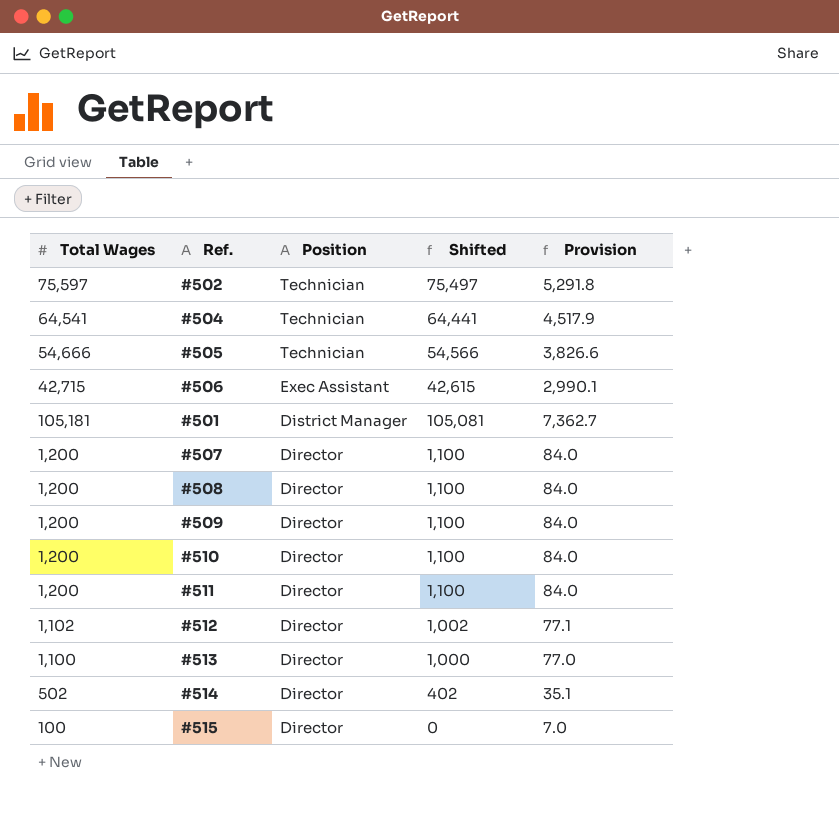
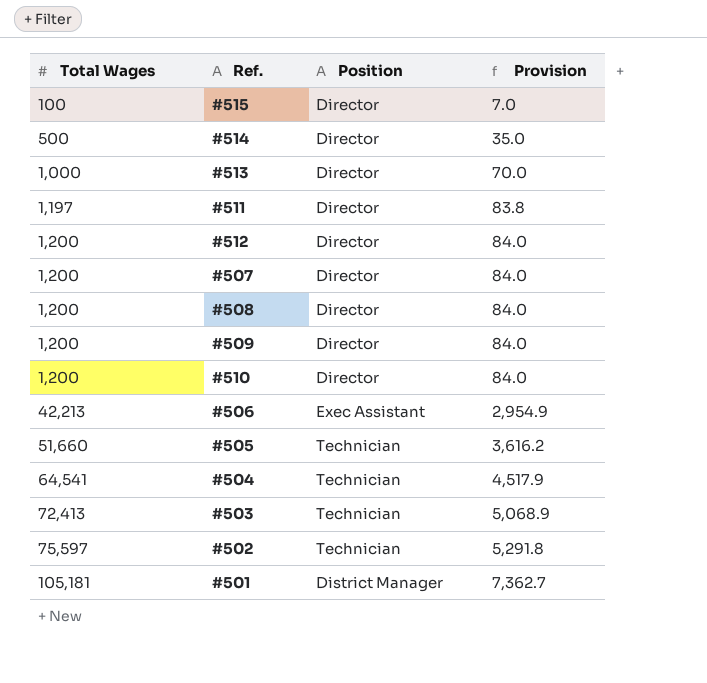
row order: Position descending -> Total Wages ascending
column Shifted | formula: [Total Wages] - 100 -> none
#514 | Total Wages: 502 -> 500
#514 | Provision: 35.1 -> 35.0
#513 | Total Wages: 1,100 -> 1,000
#513 | Provision: 77.0 -> 70.0
#511 | Total Wages: 1,200 -> 1,197
#511 | Provision: 84.0 -> 83.8
#512 | Total Wages: 1,102 -> 1,200
#512 | Provision: 77.1 -> 84.0
#506 | Total Wages: 42,715 -> 42,213
#506 | Provision: 2,990.1 -> 2,954.9
#505 | Total Wages: 54,666 -> 51,660
#505 | Provision: 3,826.6 -> 3,616.2
row #503: none -> 72,413 | Technician | 5,068.9

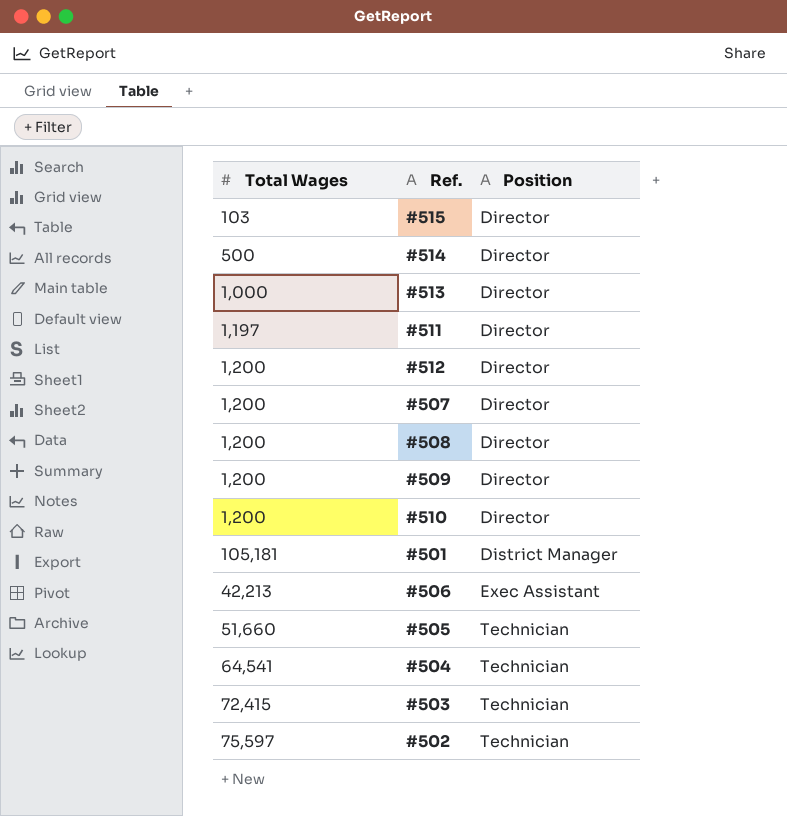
row order: Total Wages ascending -> Position ascending
column Provision | formula: [Total Wages] * 0.07 -> none
#515 | Total Wages: 100 -> 103
#503 | Total Wages: 72,413 -> 72,415

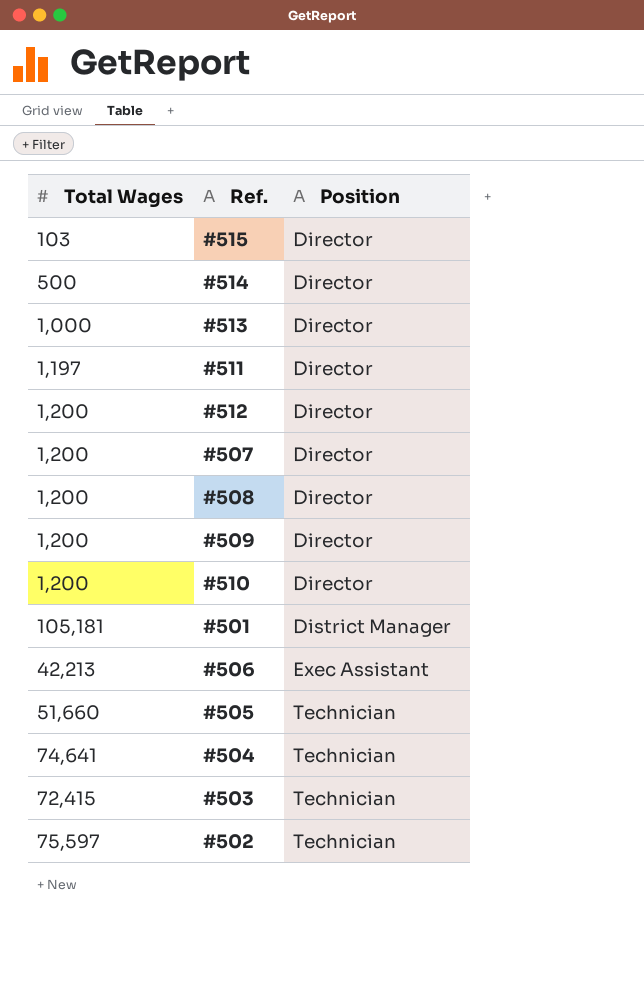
#504 | Total Wages: 64,541 -> 74,641

